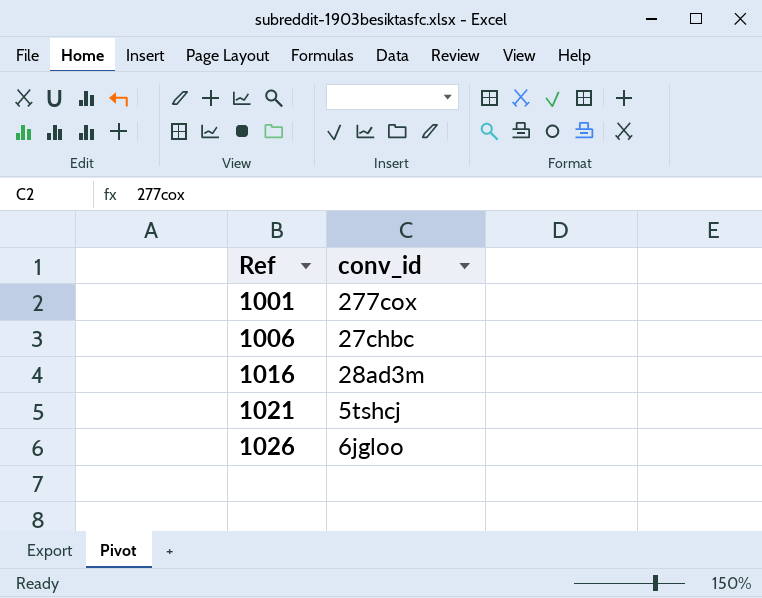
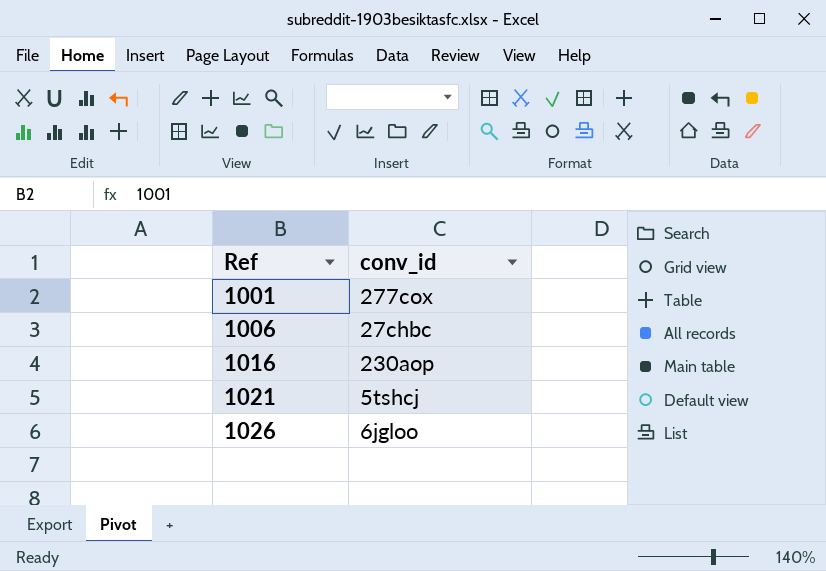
1016 | conv_id: 28ad3m -> 230aop

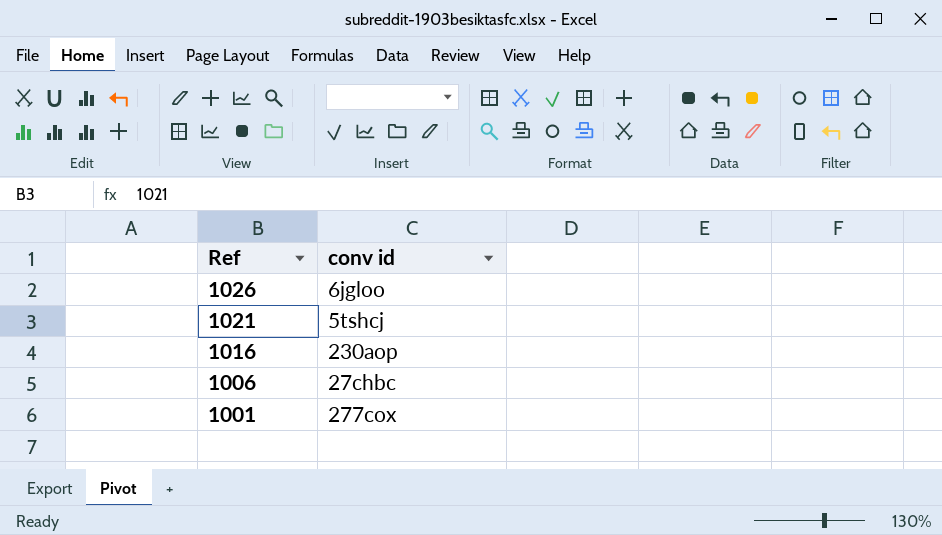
row order: Ref ascending -> Ref descending
column name: conv_id -> conv id

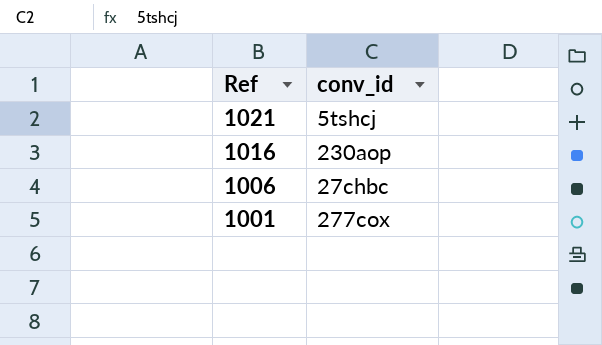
column name: conv id -> conv_id
row 1026: 6jgloo -> none

